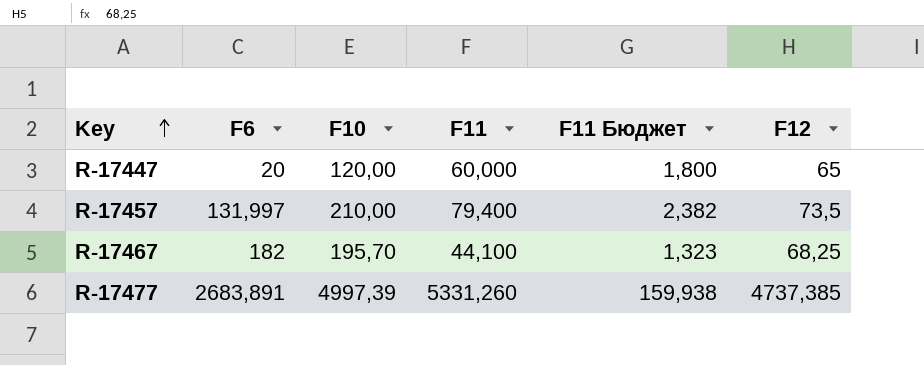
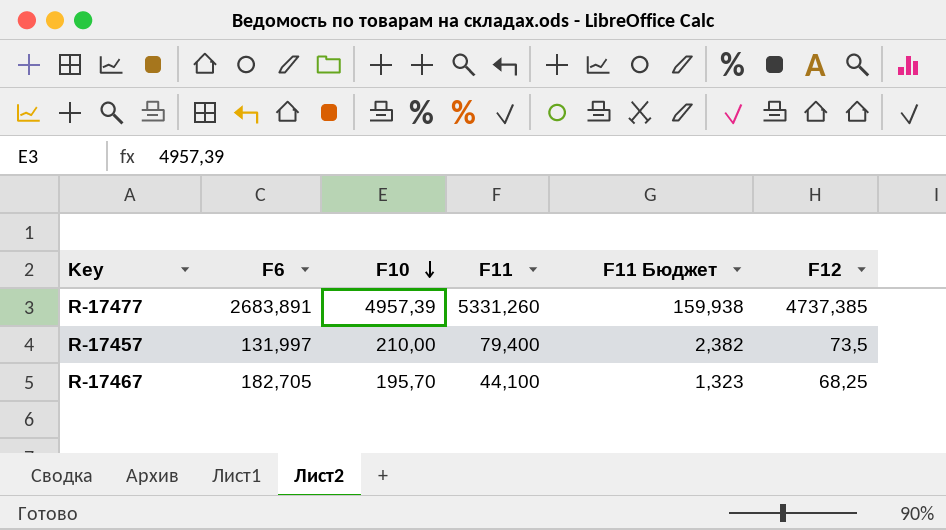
row order: Key ascending -> F10 descending
row R-17447: 20 | 120,00 | 60,000 | 1,800 | 65 -> none
R-17477 | F10: 4997,39 -> 4957,39
R-17467 | F6: 182 -> 182,705

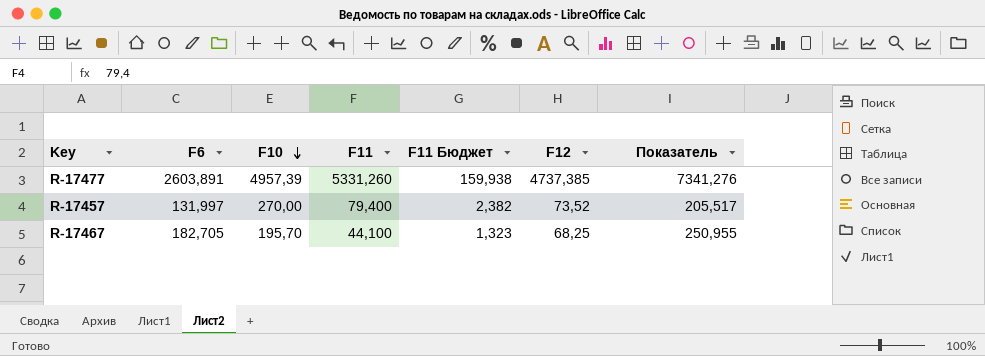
column Показатель | formula: none -> [F6] + [F12]
R-17477 | F6: 2683,891 -> 2603,891
R-17457 | F10: 210,00 -> 270,00
R-17457 | F12: 73,5 -> 73,52

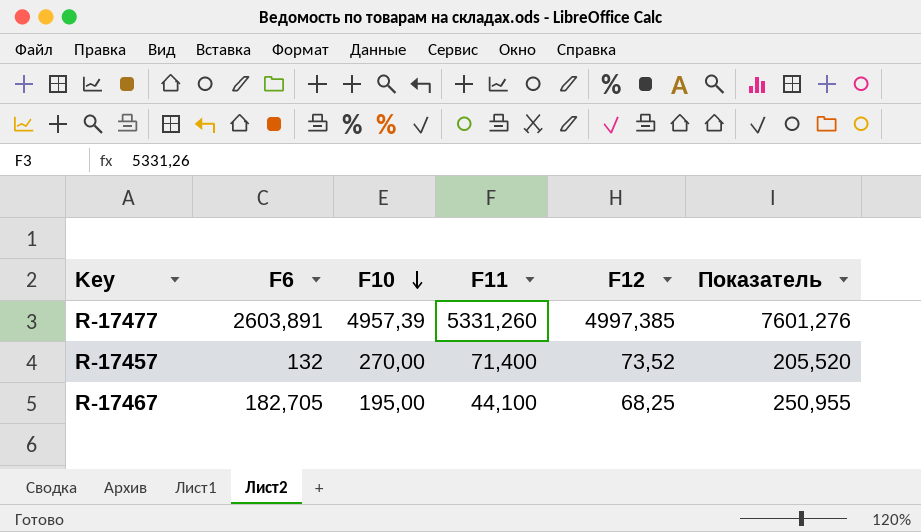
column F11 Бюджет | formula: [F11] * 0,03 -> none
R-17477 | F12: 4737,385 -> 4997,385
R-17477 | Показатель: 7341,276 -> 7601,276
R-17457 | F6: 131,997 -> 132
R-17457 | F11: 79,400 -> 71,400
R-17457 | Показатель: 205,517 -> 205,520
R-17467 | F10: 195,70 -> 195,00

